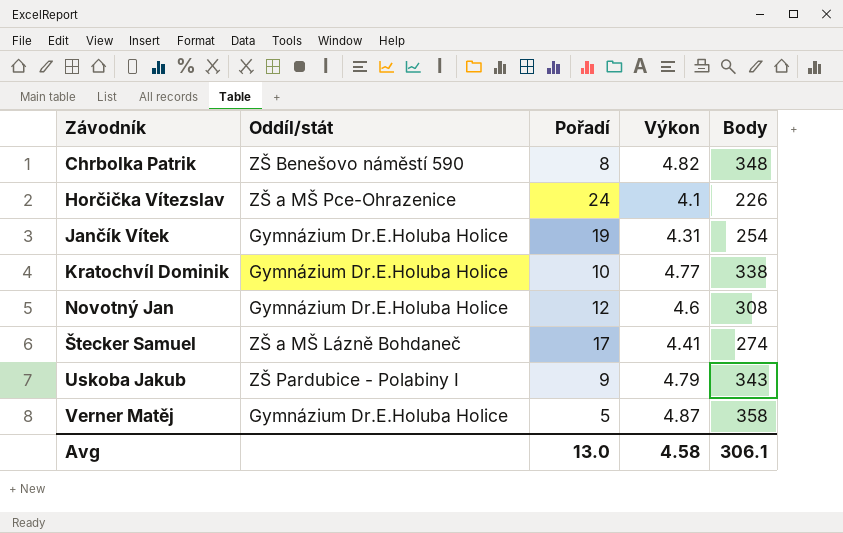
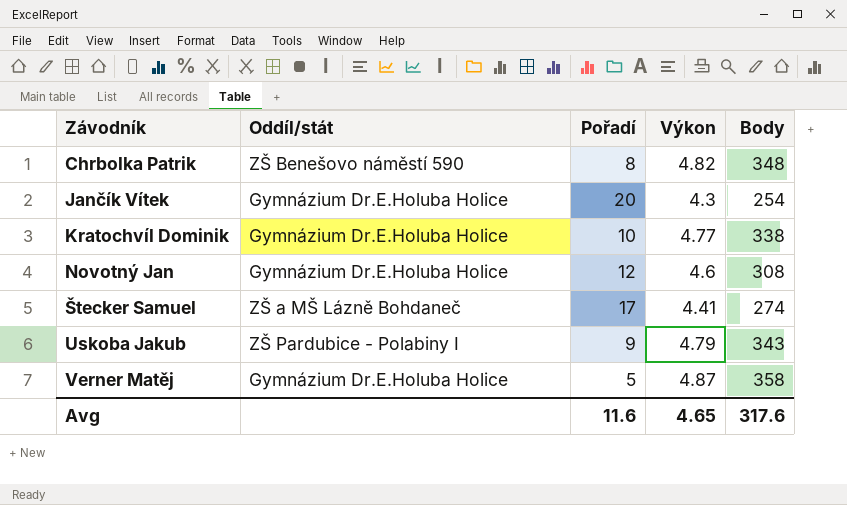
row Horčička Vítezslav: ZŠ a MŠ Pce-Ohrazenice | 24 | 4.1 | 226 -> none
Jančík Vítek | Pořadí: 19 -> 20
Jančík Vítek | Výkon: 4.31 -> 4.3
Avg | Pořadí: 13.0 -> 11.6
Avg | Výkon: 4.58 -> 4.65
Avg | Body: 306.1 -> 317.6

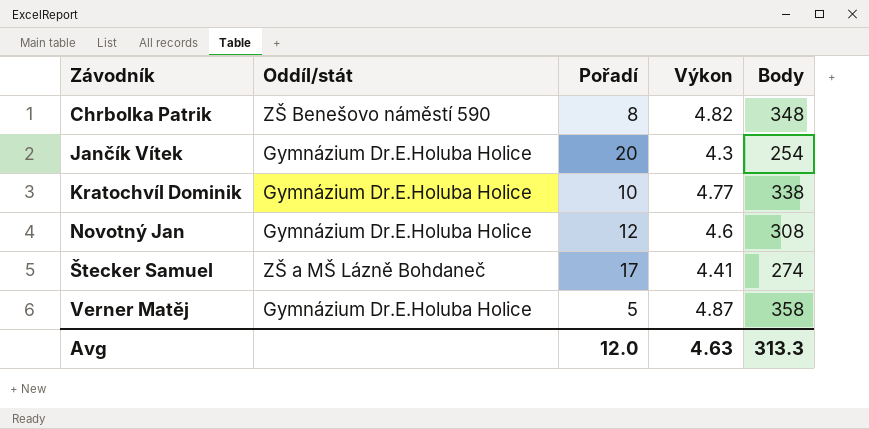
row Uskoba Jakub: ZŠ Pardubice - Polabiny I | 9 | 4.79 | 343 -> none
Avg | Pořadí: 11.6 -> 12.0
Avg | Výkon: 4.65 -> 4.63
Avg | Body: 317.6 -> 313.3

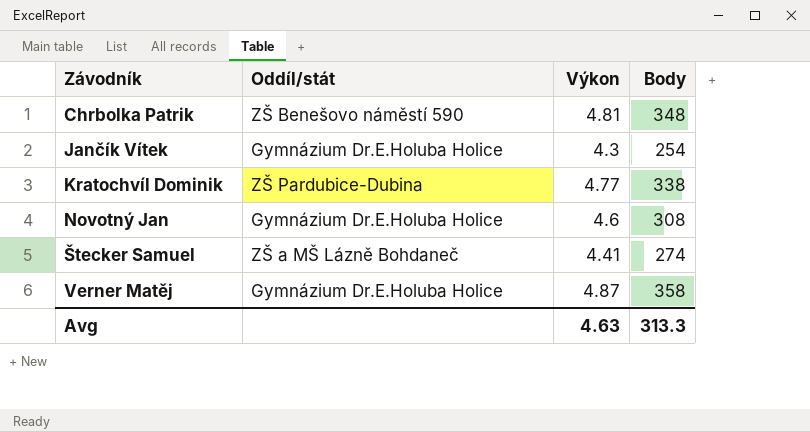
column Pořadí | position: 3 -> none
Chrbolka Patrik | Výkon: 4.82 -> 4.81
Kratochvíl Dominik | Oddíl/stát: Gymnázium Dr.E.Holuba Holice -> ZŠ Pardubice-Dubina

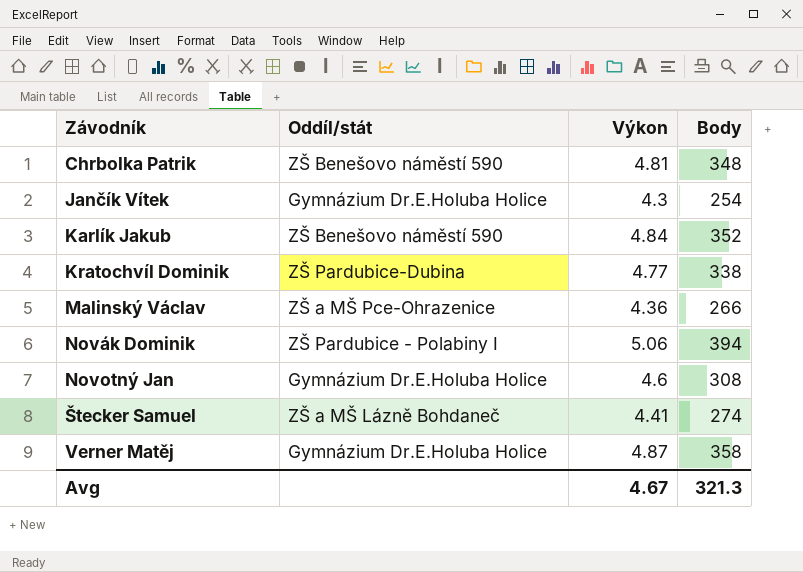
row Karlík Jakub: none -> ZŠ Benešovo náměstí 590 | 4.84 | 352
row Malinský Václav: none -> ZŠ a MŠ Pce-Ohrazenice | 4.36 | 266
row Novák Dominik: none -> ZŠ Pardubice - Polabiny I | 5.06 | 394
Avg | Výkon: 4.63 -> 4.67
Avg | Body: 313.3 -> 321.3

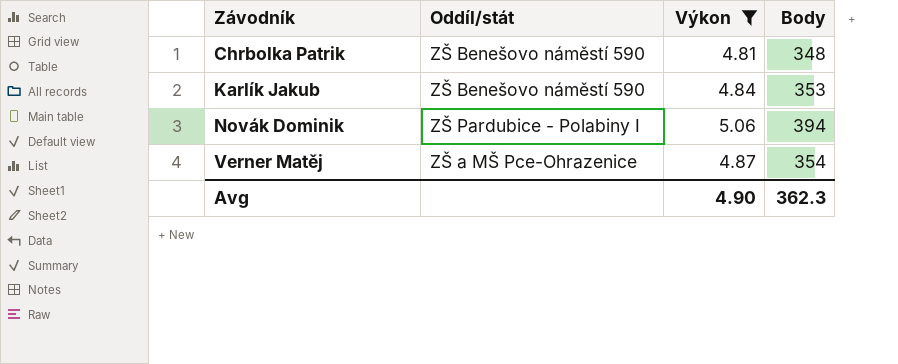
filter: none -> Výkon >= 4.81
Karlík Jakub | Body: 352 -> 353
Verner Matěj | Oddíl/stát: Gymnázium Dr.E.Holuba Holice -> ZŠ a MŠ Pce-Ohrazenice
Verner Matěj | Body: 358 -> 354
Avg | Výkon: 4.67 -> 4.90
Avg | Body: 321.3 -> 362.3

